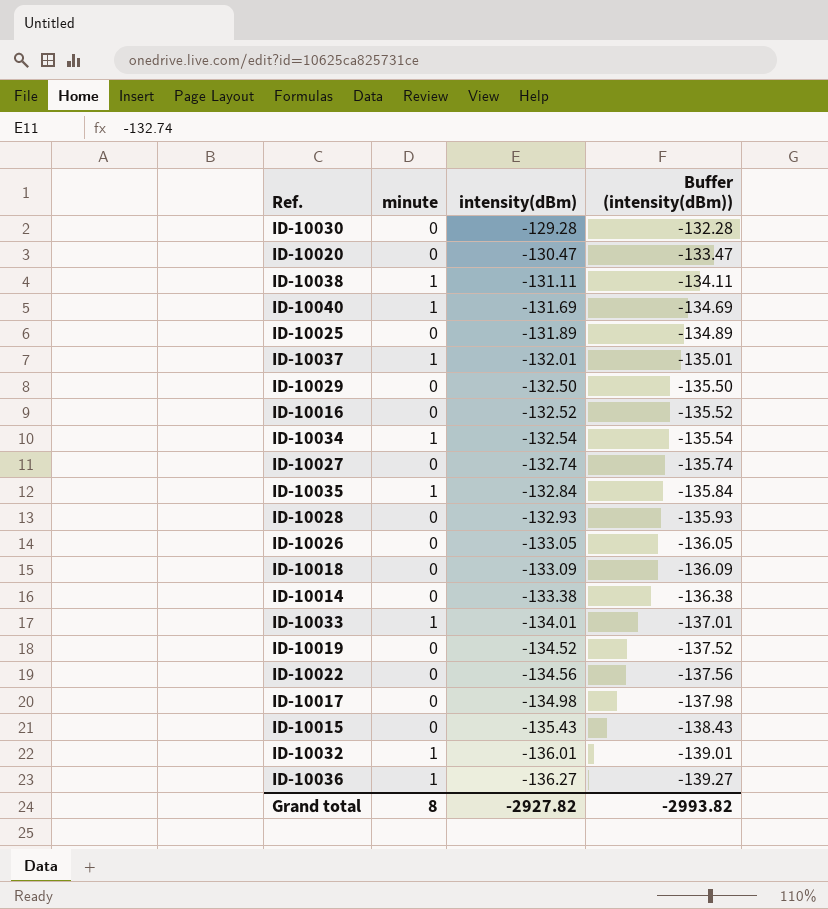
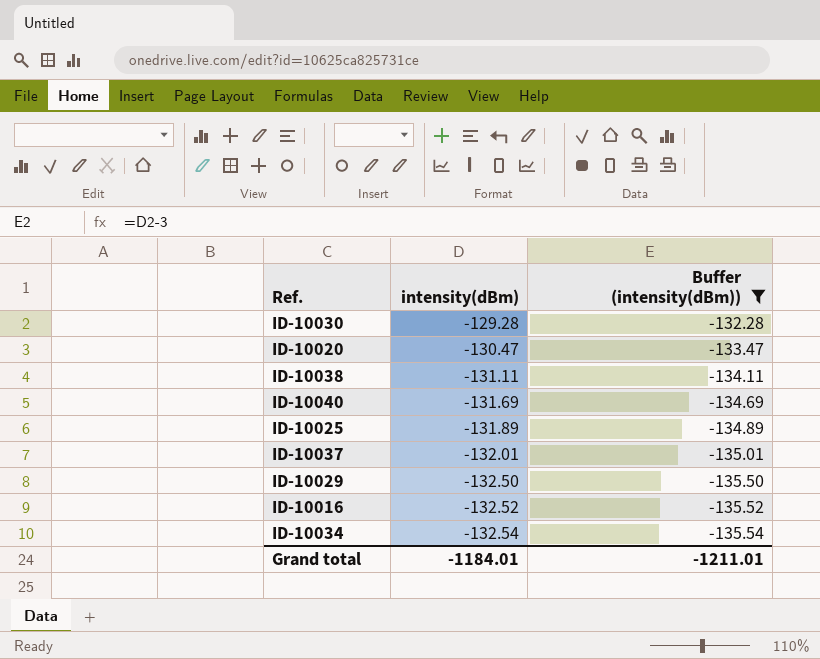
filter: none -> Buffer (intensity(dBm)) >= -135.54
column minute | position: 2 -> none
Grand total | intensity(dBm): -2927.82 -> -1184.01
Grand total | Buffer (intensity(dBm)): -2993.82 -> -1211.01

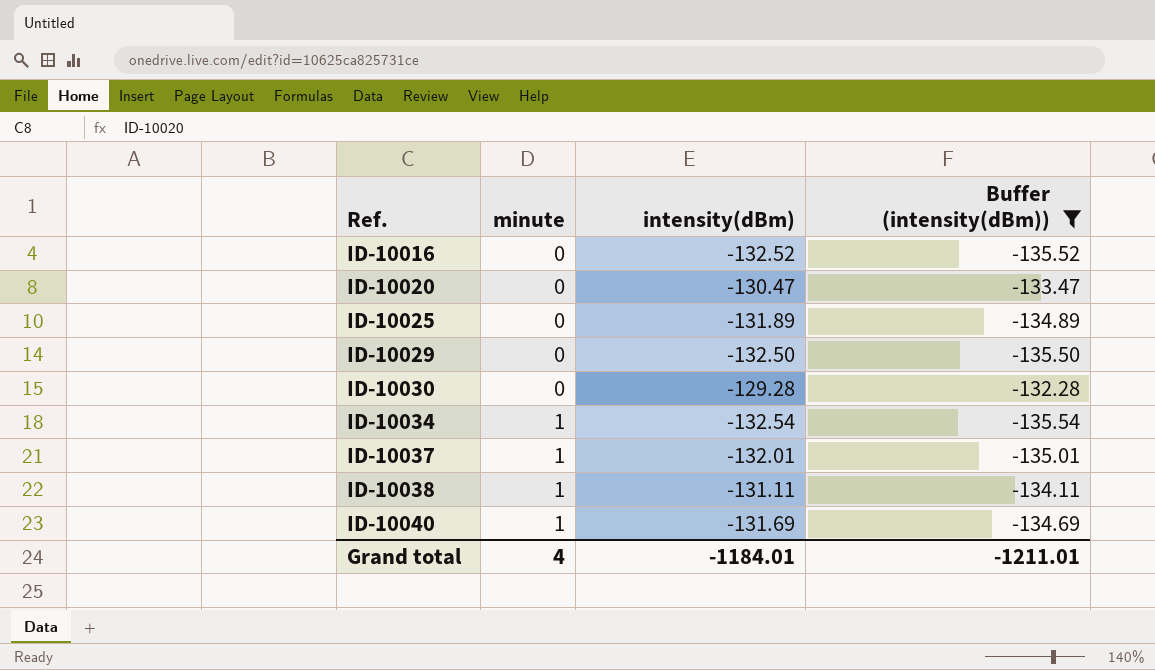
row order: intensity(dBm) descending -> Ref. ascending
column minute | position: none -> 2

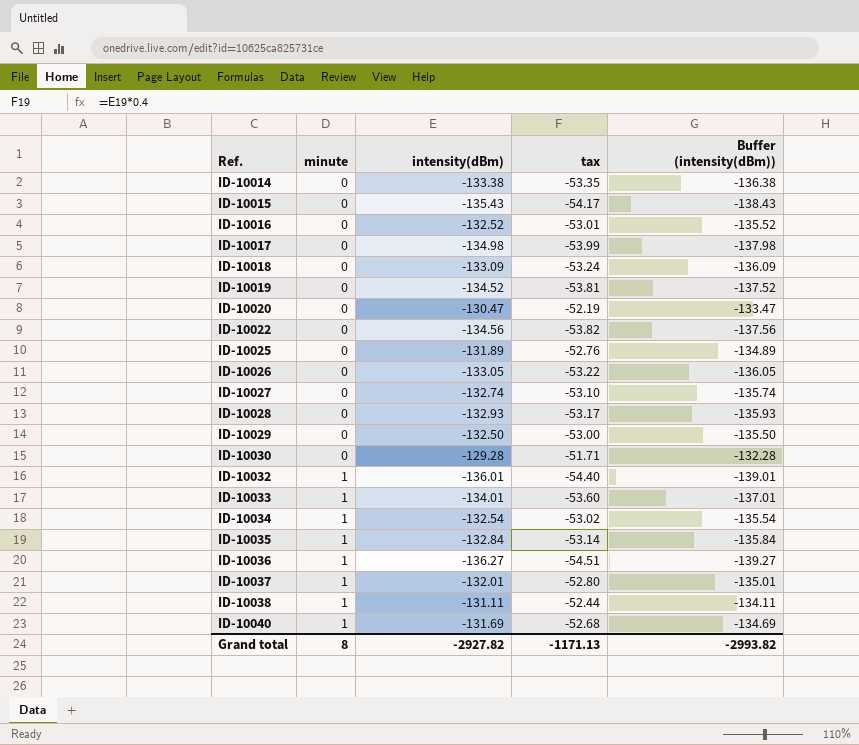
filter: Buffer (intensity(dBm)) >= -135.54 -> none
column tax | formula: none -> [intensity(dBm)] * 0.4
Grand total | minute: 4 -> 8
Grand total | intensity(dBm): -1184.01 -> -2927.82
Grand total | Buffer (intensity(dBm)): -1211.01 -> -2993.82

